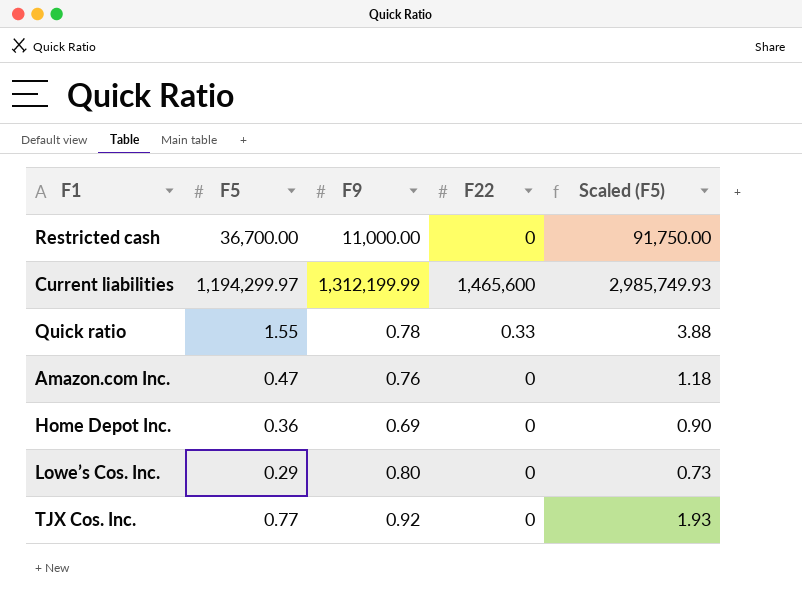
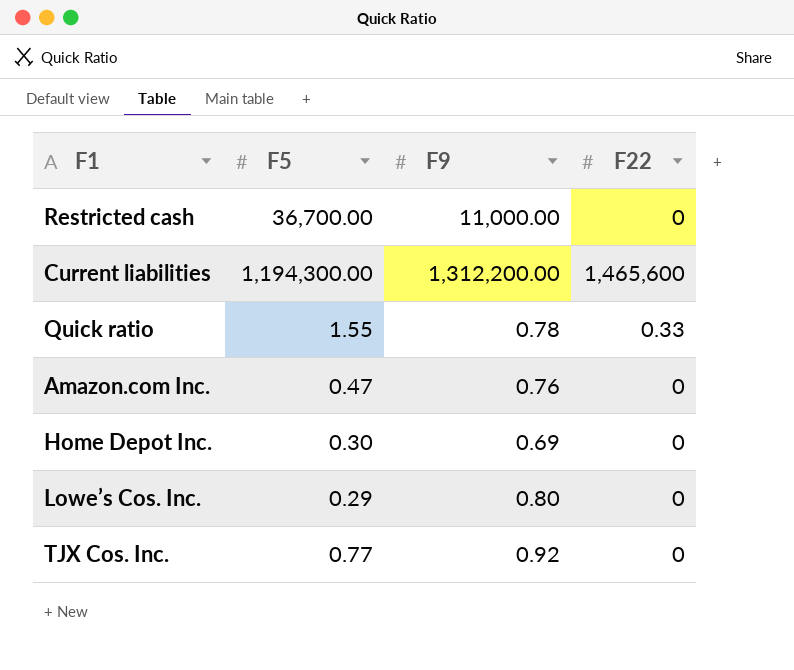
column Scaled (F5) | formula: [F5] * 2.5 -> none
Current liabilities | F5: 1,194,299.97 -> 1,194,300.00
Current liabilities | F9: 1,312,199.99 -> 1,312,200.00
Home Depot Inc. | F5: 0.36 -> 0.30

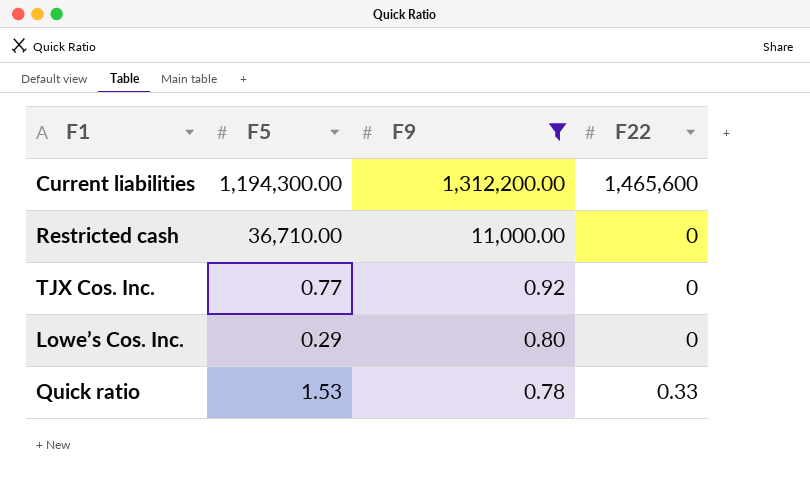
filter: none -> F9 >= 0.78
row order: none -> F9 descending
Restricted cash | F5: 36,700.00 -> 36,710.00
Quick ratio | F5: 1.55 -> 1.53

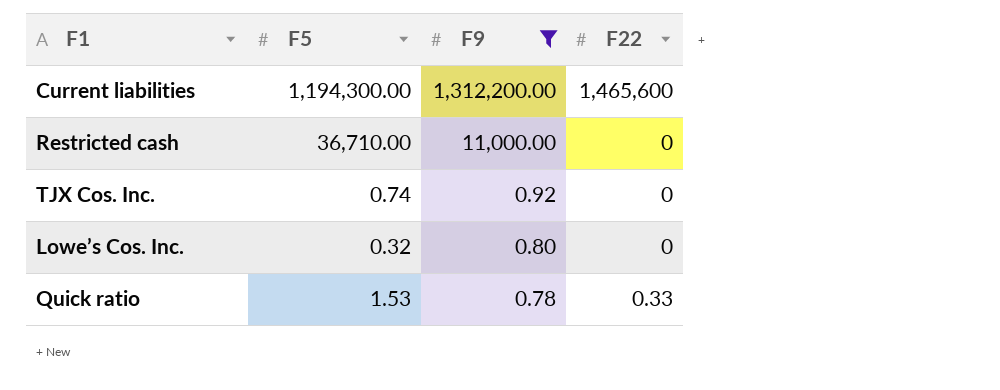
TJX Cos. Inc. | F5: 0.77 -> 0.74
Lowe’s Cos. Inc. | F5: 0.29 -> 0.32

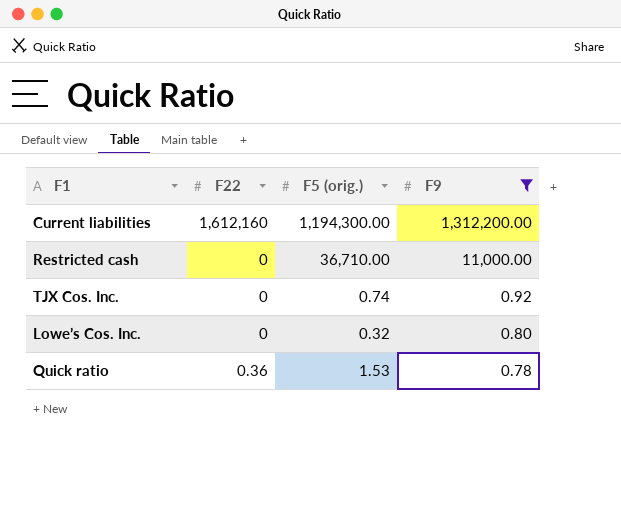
column F22 | position: 4 -> 2
column name: F5 -> F5 (orig.)
Current liabilities | F22: 1,465,600 -> 1,612,160
Quick ratio | F22: 0.33 -> 0.36

